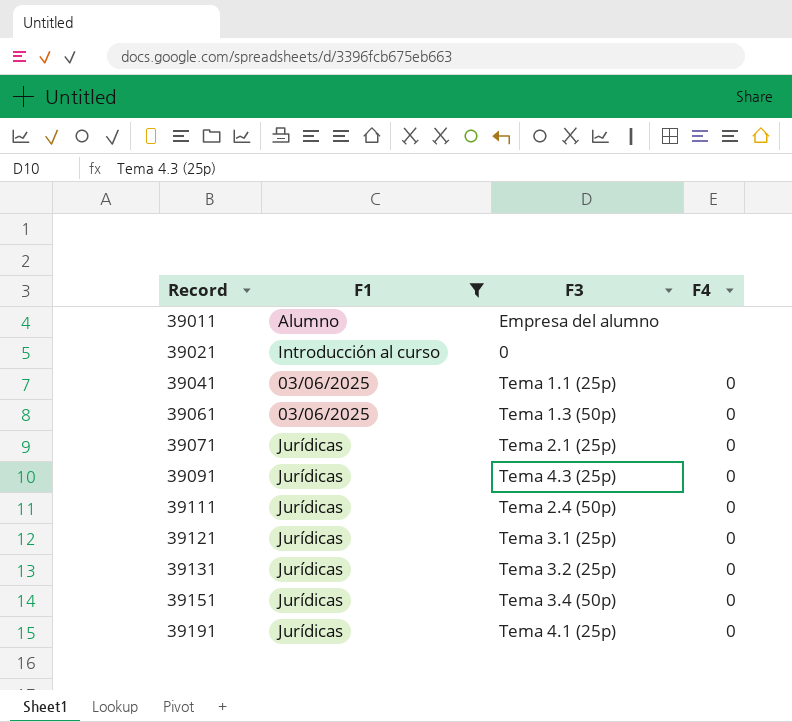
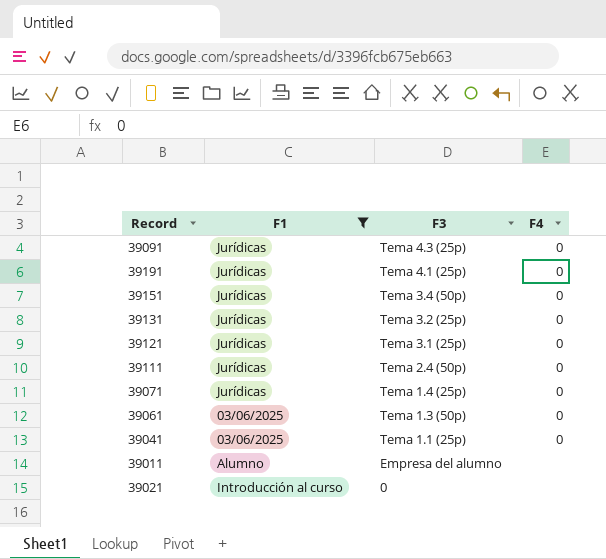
row order: Record ascending -> F3 descending
39071 | F3: Tema 2.1 (25p) -> Tema 1.4 (25p)

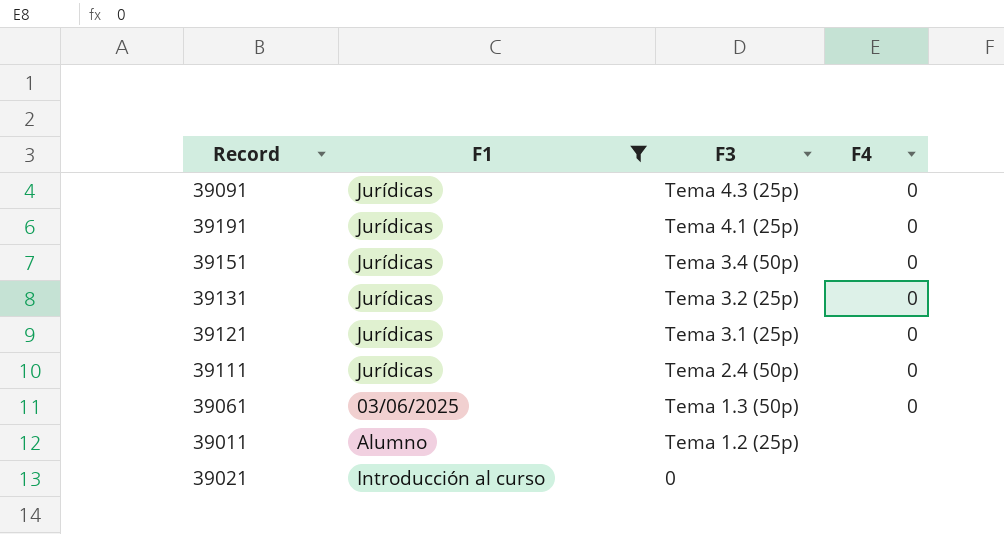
row 39071: Jurídicas | Tema 1.4 (25p) | 0 -> none
row 39041: 03/06/2025 | Tema 1.1 (25p) | 0 -> none
39011 | F3: Empresa del alumno -> Tema 1.2 (25p)

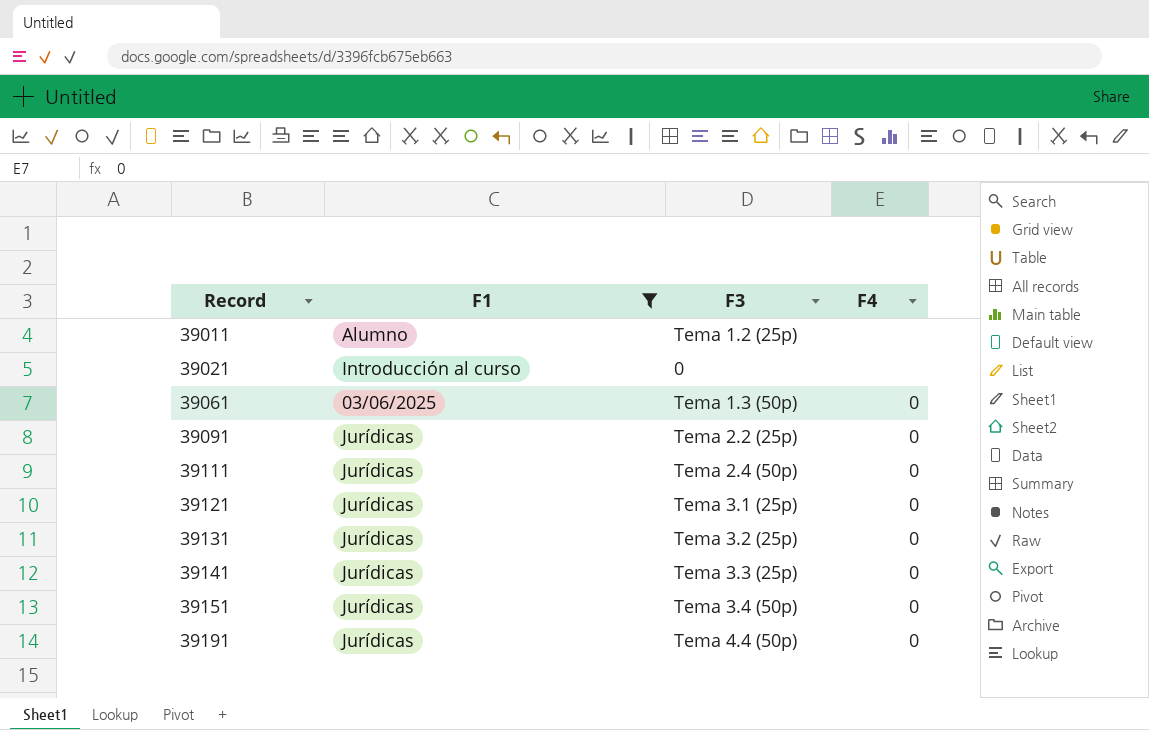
row order: F3 descending -> Record ascending
39091 | F3: Tema 4.3 (25p) -> Tema 2.2 (25p)
row 39141: none -> Jurídicas | Tema 3.3 (25p) | 0
39191 | F3: Tema 4.1 (25p) -> Tema 4.4 (50p)

